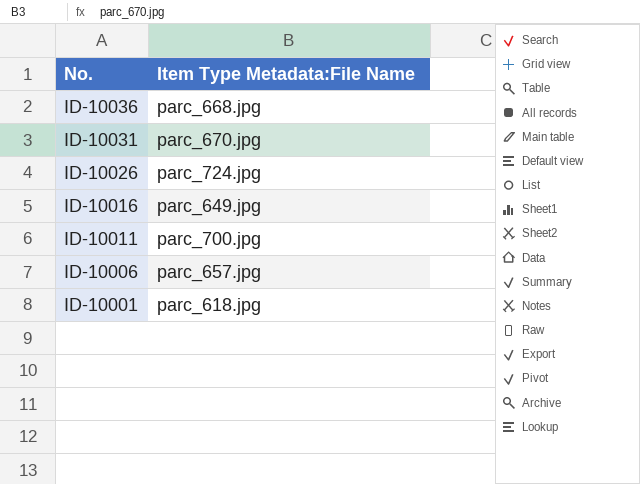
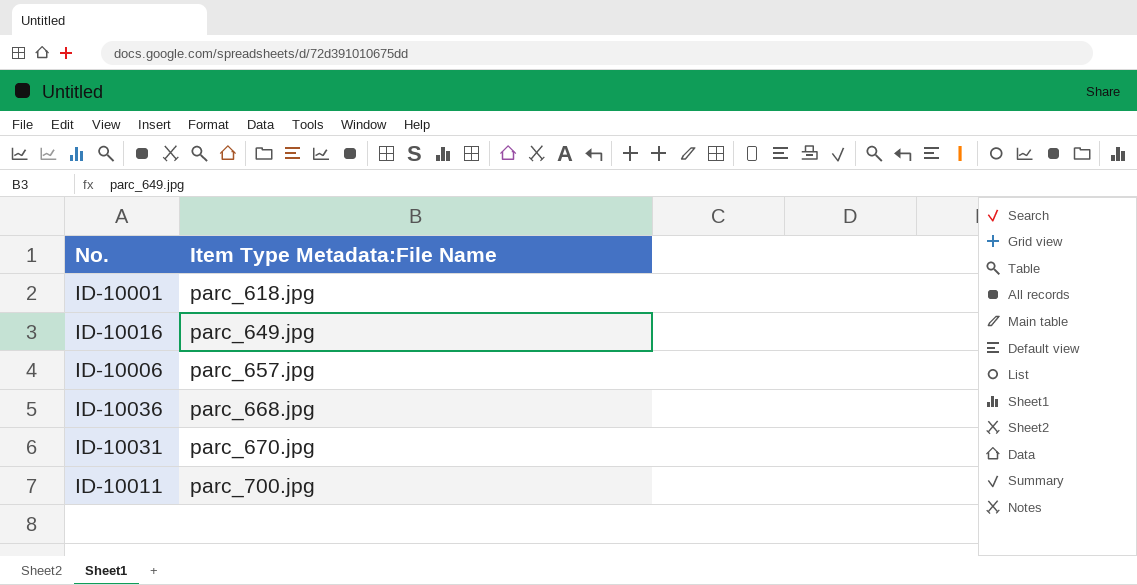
row order: No. descending -> Item Type Metadata:File Name ascending
row ID-10026: parc_724.jpg -> none

